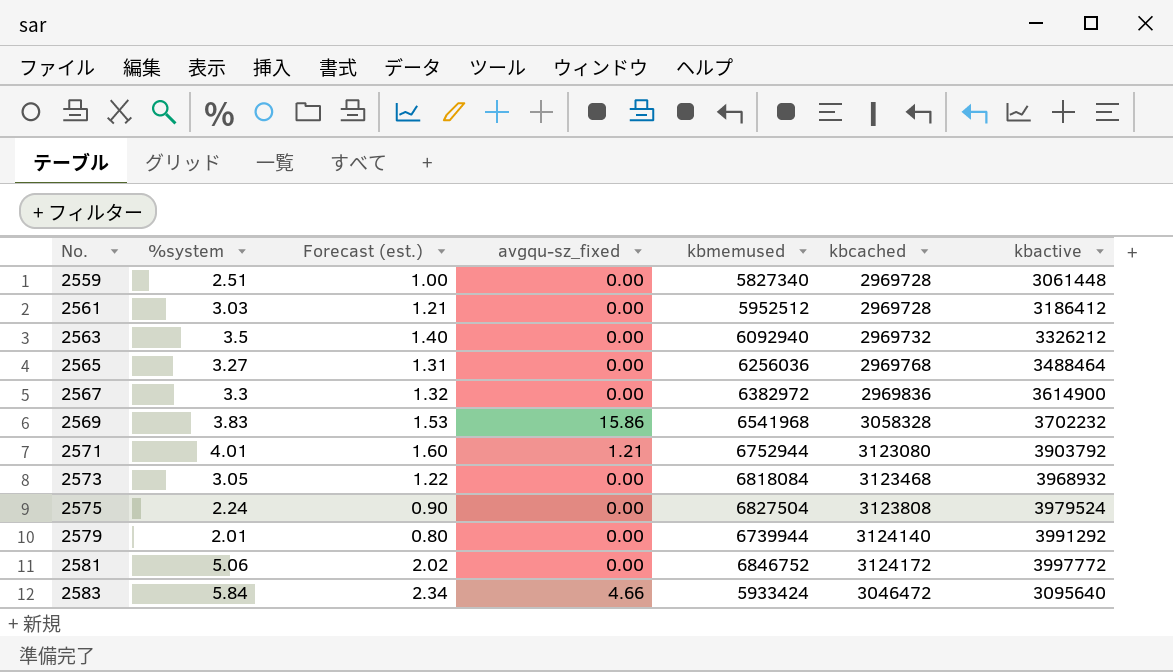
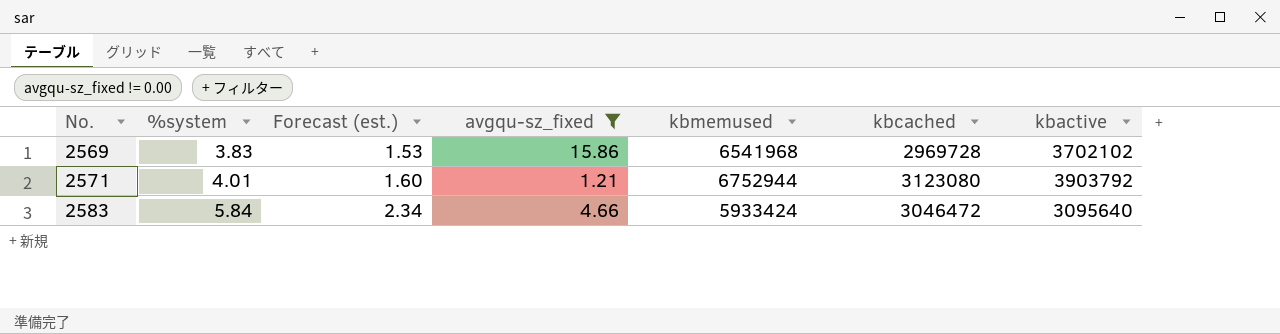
filter: none -> avgqu-sz_fixed != 0.00
2569 | kbcached: 3058328 -> 2969728
2569 | kbactive: 3702232 -> 3702102

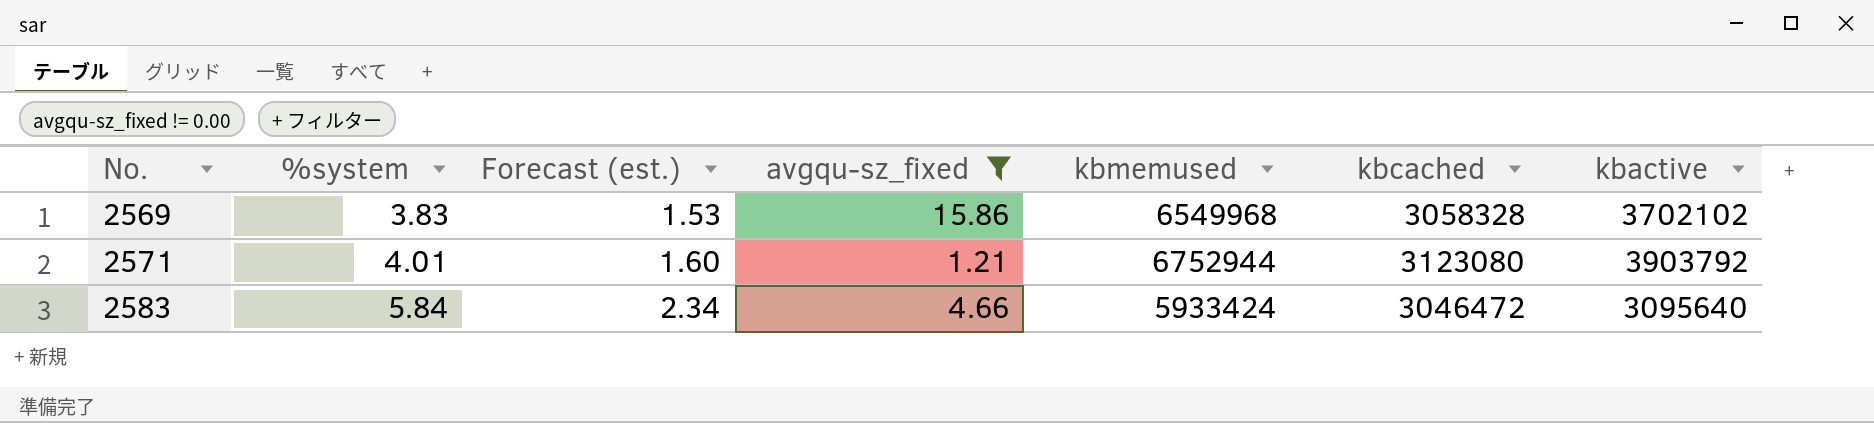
2569 | kbmemused: 6541968 -> 6549968
2569 | kbcached: 2969728 -> 3058328

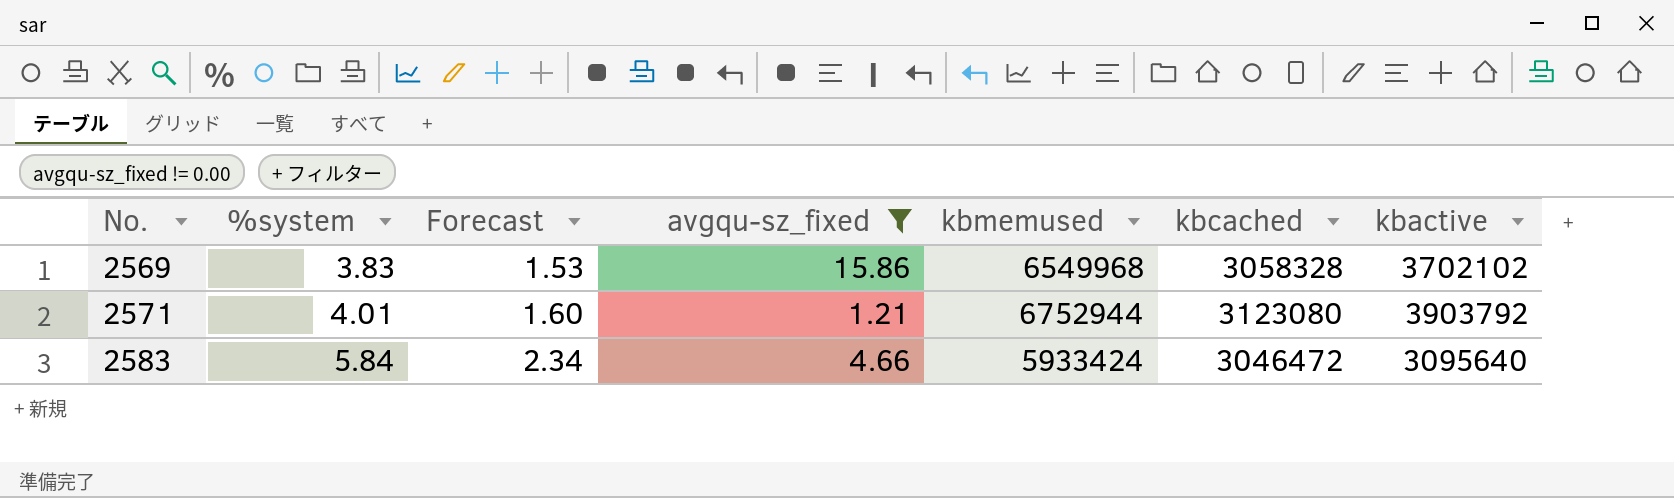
column name: Forecast (est.) -> Forecast

